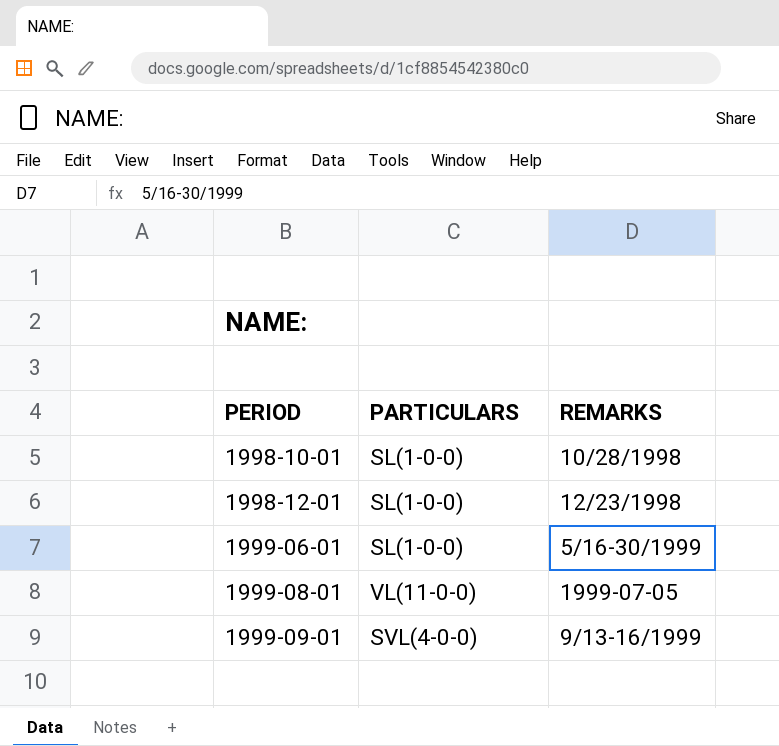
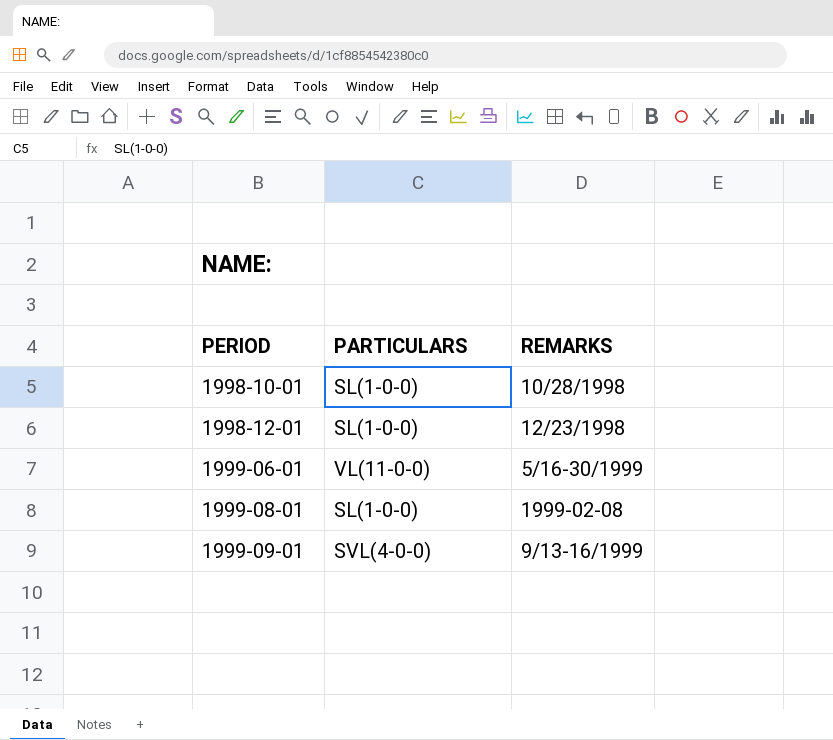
1999-06-01 | PARTICULARS: SL(1-0-0) -> VL(11-0-0)
1999-08-01 | PARTICULARS: VL(11-0-0) -> SL(1-0-0)
1999-08-01 | REMARKS: 1999-07-05 -> 1999-02-08

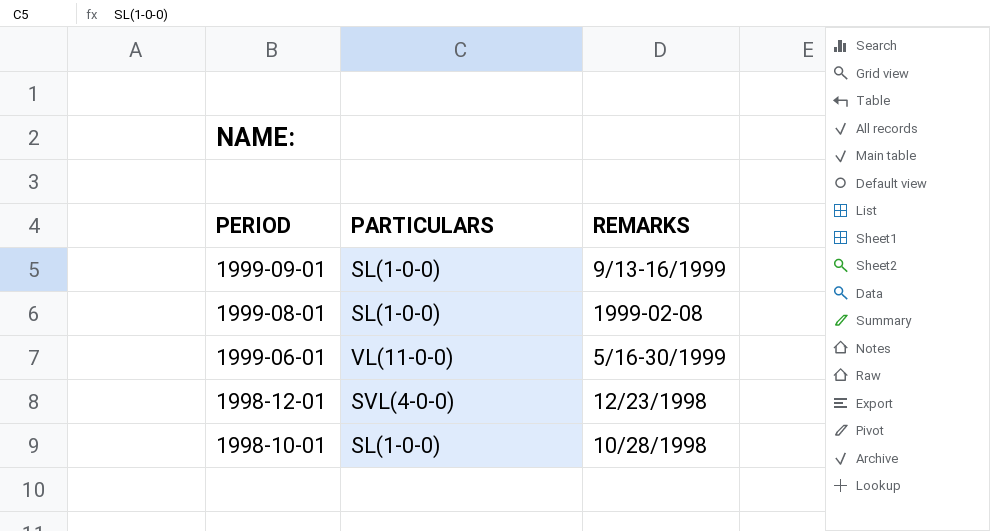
row order: PERIOD ascending -> PERIOD descending
1999-09-01 | PARTICULARS: SVL(4-0-0) -> SL(1-0-0)
1998-12-01 | PARTICULARS: SL(1-0-0) -> SVL(4-0-0)

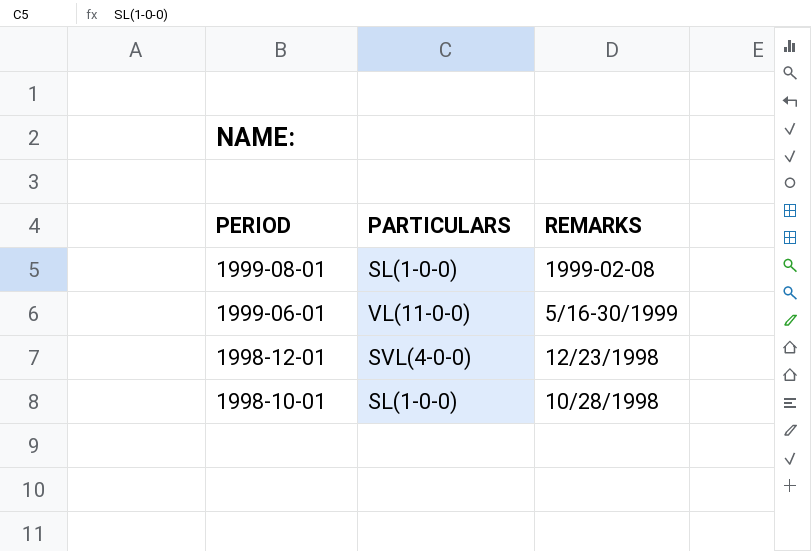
row 1999-09-01: SL(1-0-0) | 9/13-16/1999 -> none

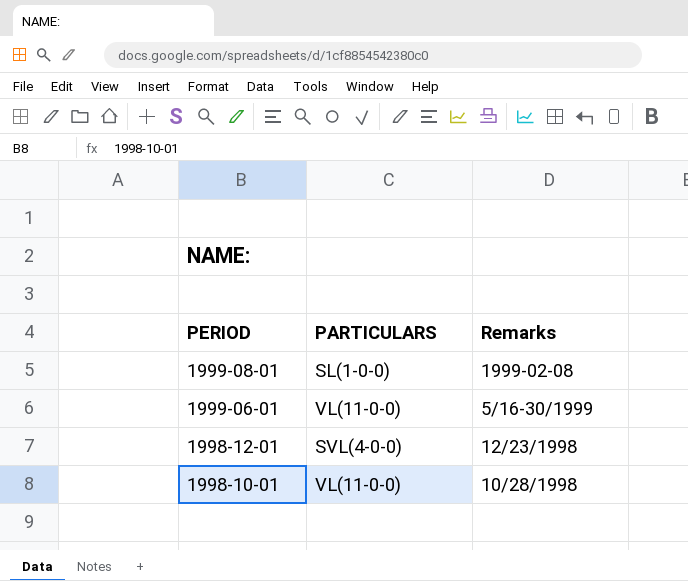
column name: REMARKS -> Remarks
1998-10-01 | PARTICULARS: SL(1-0-0) -> VL(11-0-0)

